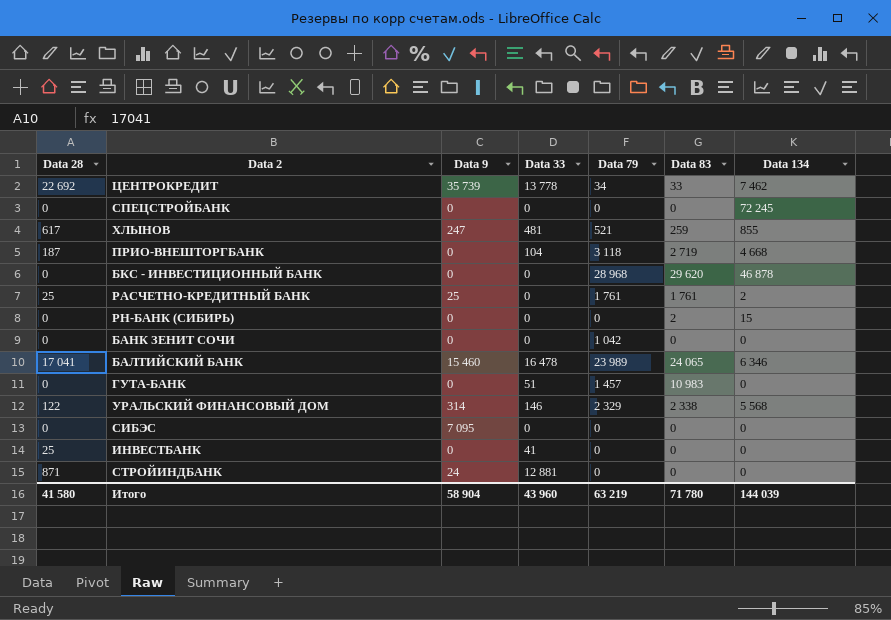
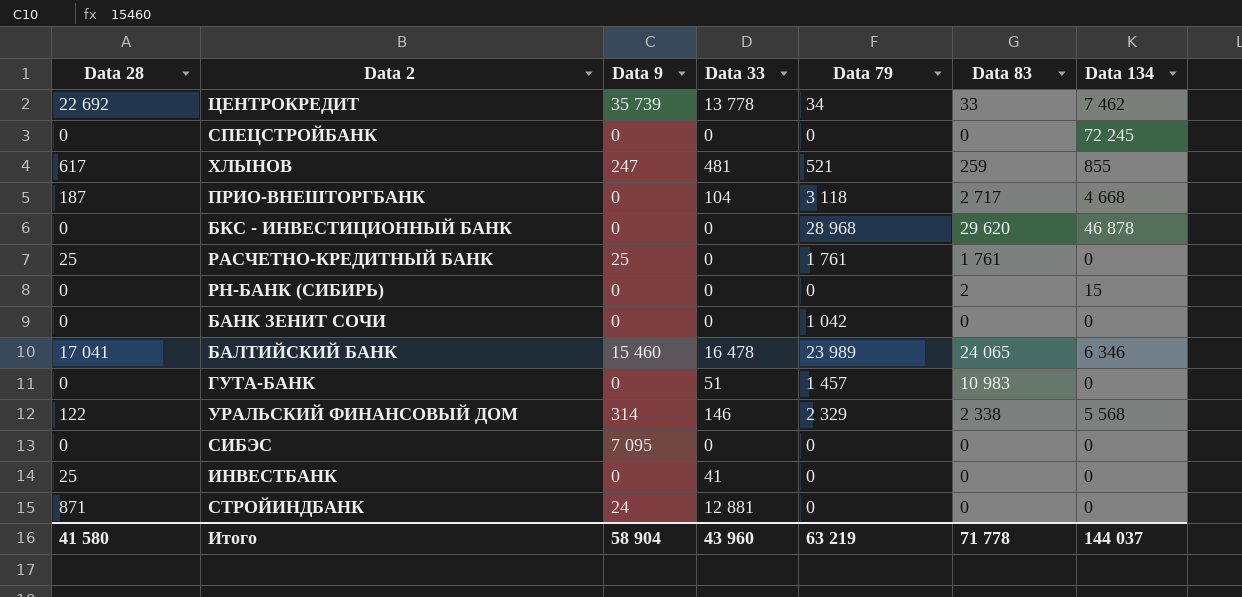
ПРИО-ВНЕШТОРГБАНК | Data 83: 2 719 -> 2 717
РАСЧЕТНО-КРЕДИТНЫЙ БАНК | Data 134: 2 -> 0
Итого | Data 83: 71 780 -> 71 778
Итого | Data 134: 144 039 -> 144 037

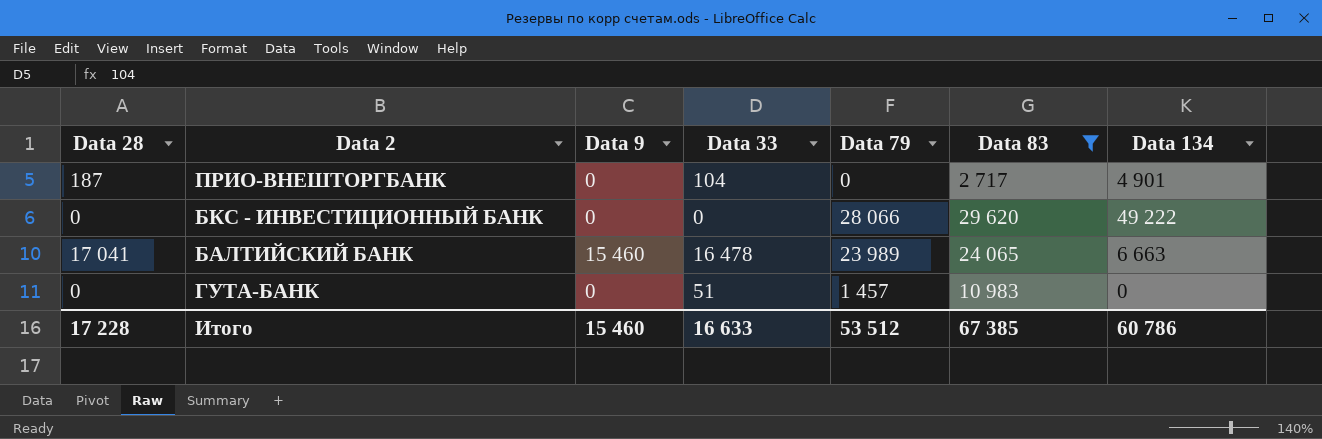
filter: none -> Data 83 >= 2 717
ПРИО-ВНЕШТОРГБАНК | Data 79: 3 118 -> 0
ПРИО-ВНЕШТОРГБАНК | Data 134: 4 668 -> 4 901
БКС - ИНВЕСТИЦИОННЫЙ БАНК | Data 79: 28 968 -> 28 066
БКС - ИНВЕСТИЦИОННЫЙ БАНК | Data 134: 46 878 -> 49 222
БАЛТИЙСКИЙ БАНК | Data 134: 6 346 -> 6 663
Итого | Data 28: 41 580 -> 17 228
Итого | Data 9: 58 904 -> 15 460
Итого | Data 33: 43 960 -> 16 633
Итого | Data 79: 63 219 -> 53 512
Итого | Data 83: 71 778 -> 67 385
Итого | Data 134: 144 037 -> 60 786

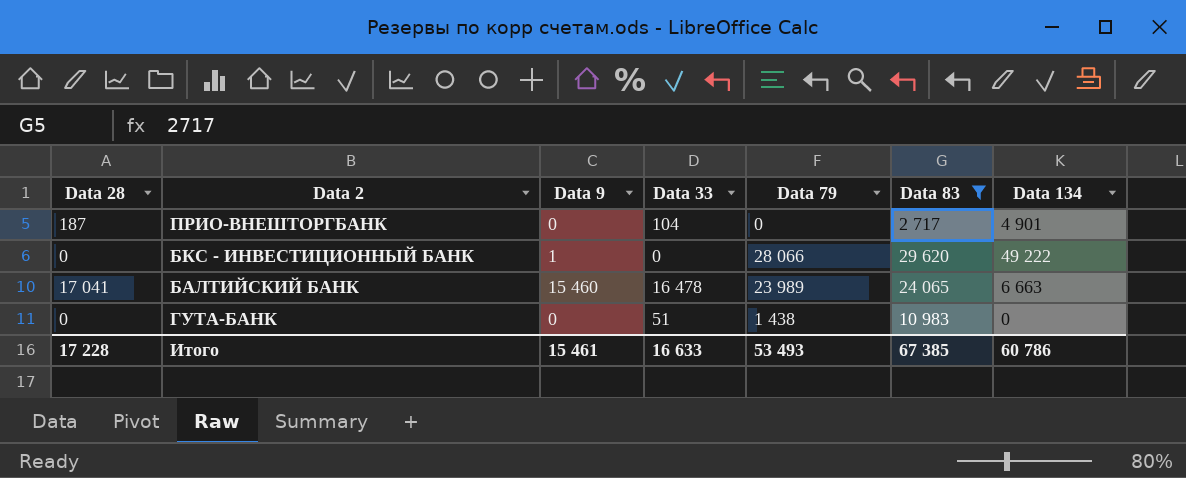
БКС - ИНВЕСТИЦИОННЫЙ БАНК | Data 9: 0 -> 1
ГУТА-БАНК | Data 79: 1 457 -> 1 438
Итого | Data 9: 15 460 -> 15 461
Итого | Data 79: 53 512 -> 53 493

